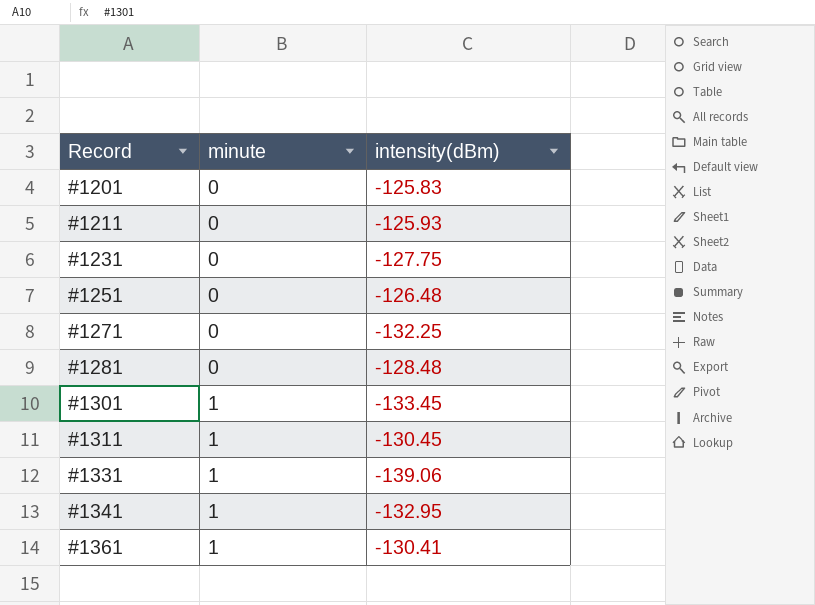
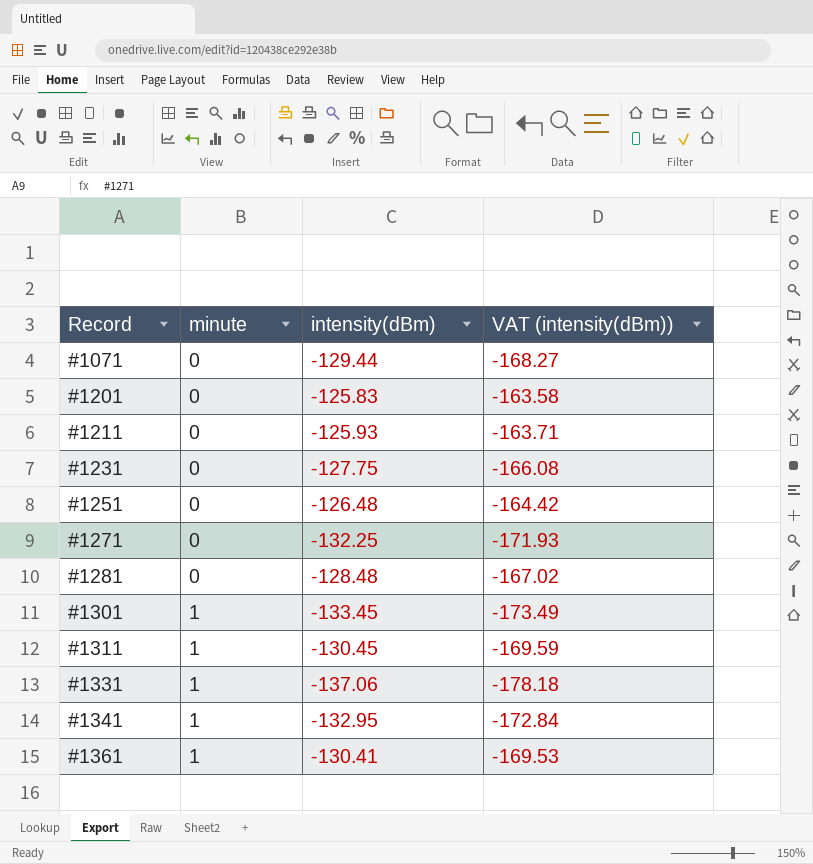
column VAT (intensity(dBm)) | formula: none -> [intensity(dBm)] * 1.3
row #1071: none -> 0 | -129.44 | -168.27
#1331 | intensity(dBm): -139.06 -> -137.06

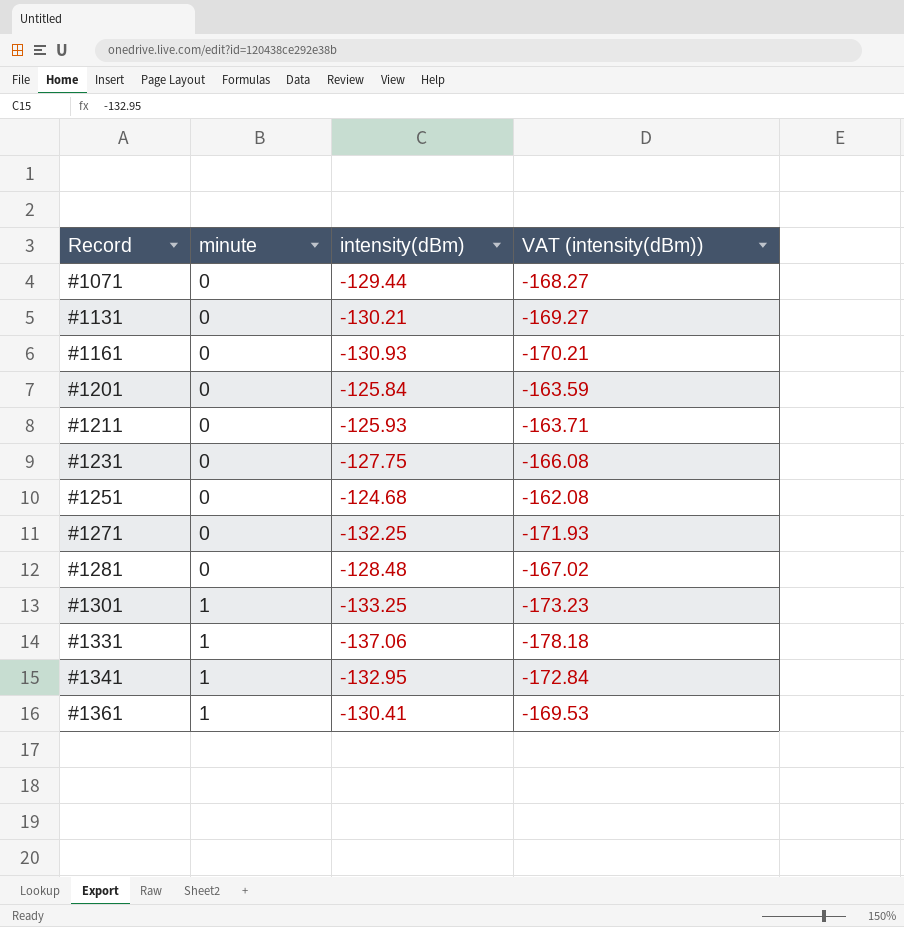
row #1311: 1 | -130.45 | -169.59 -> none
row #1131: none -> 0 | -130.21 | -169.27
row #1161: none -> 0 | -130.93 | -170.21
#1201 | intensity(dBm): -125.83 -> -125.84
#1201 | VAT (intensity(dBm)): -163.58 -> -163.59
#1251 | intensity(dBm): -126.48 -> -124.68
#1251 | VAT (intensity(dBm)): -164.42 -> -162.08
#1301 | intensity(dBm): -133.45 -> -133.25
#1301 | VAT (intensity(dBm)): -173.49 -> -173.23

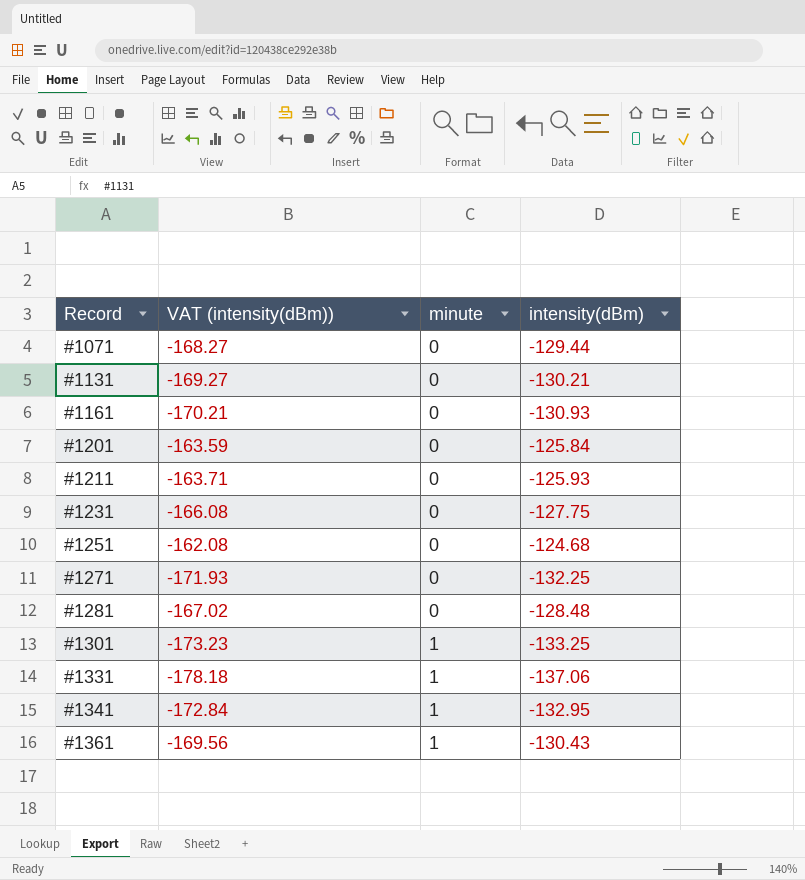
column VAT (intensity(dBm)) | position: 4 -> 2
#1361 | VAT (intensity(dBm)): -169.53 -> -169.56
#1361 | intensity(dBm): -130.41 -> -130.43

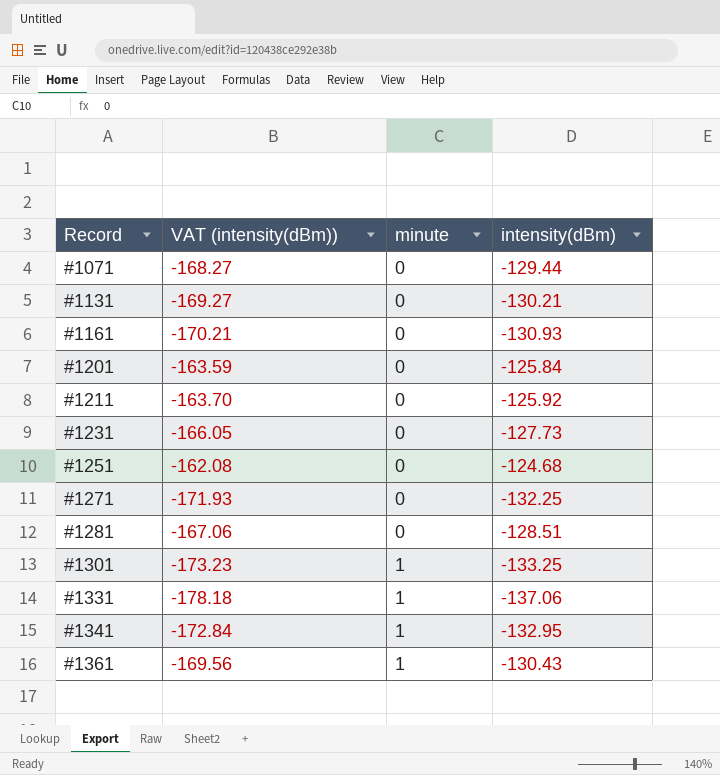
#1211 | VAT (intensity(dBm)): -163.71 -> -163.70
#1211 | intensity(dBm): -125.93 -> -125.92
#1231 | VAT (intensity(dBm)): -166.08 -> -166.05
#1231 | intensity(dBm): -127.75 -> -127.73
#1281 | VAT (intensity(dBm)): -167.02 -> -167.06
#1281 | intensity(dBm): -128.48 -> -128.51

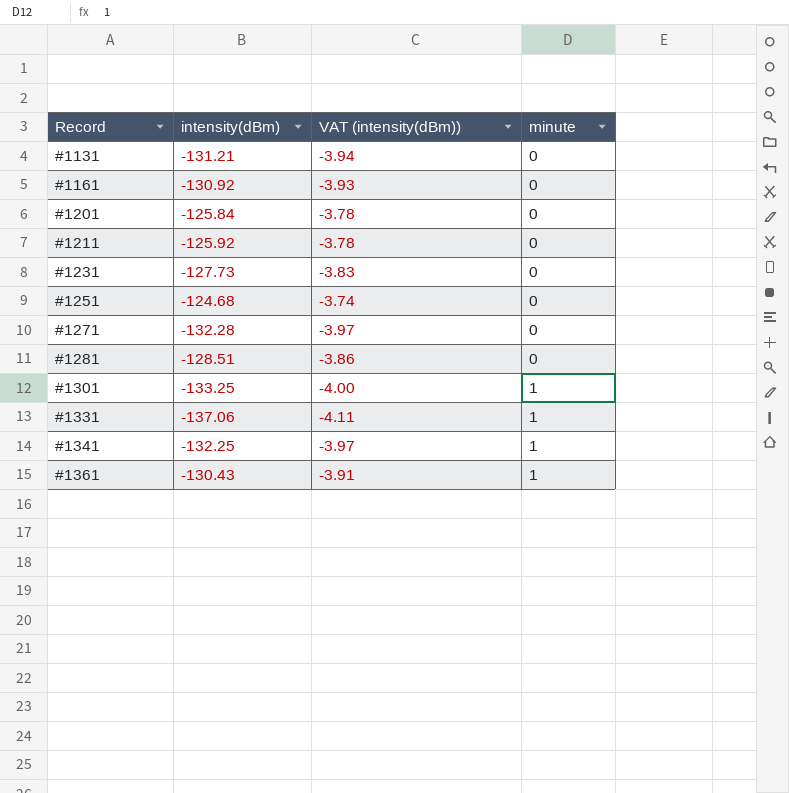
column intensity(dBm) | position: 4 -> 2
column VAT (intensity(dBm)) | formula: [intensity(dBm)] * 1.3 -> [intensity(dBm)] * 0.03
row #1071: -168.27 | 0 | -129.44 -> none
#1131 | intensity(dBm): -130.21 -> -131.21
#1161 | intensity(dBm): -130.93 -> -130.92
#1271 | intensity(dBm): -132.25 -> -132.28
#1341 | intensity(dBm): -132.95 -> -132.25

